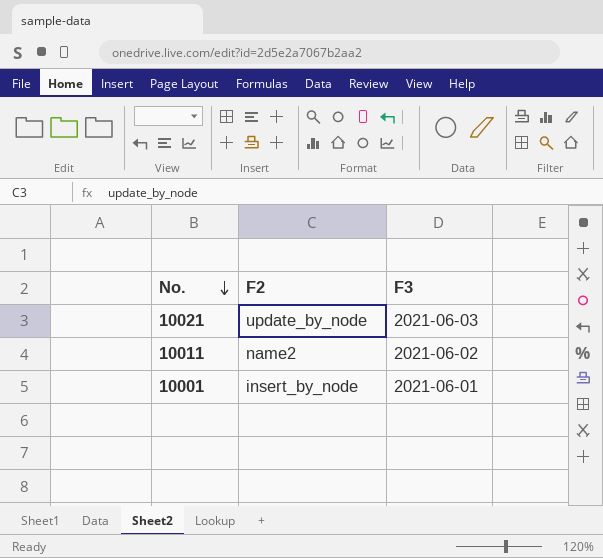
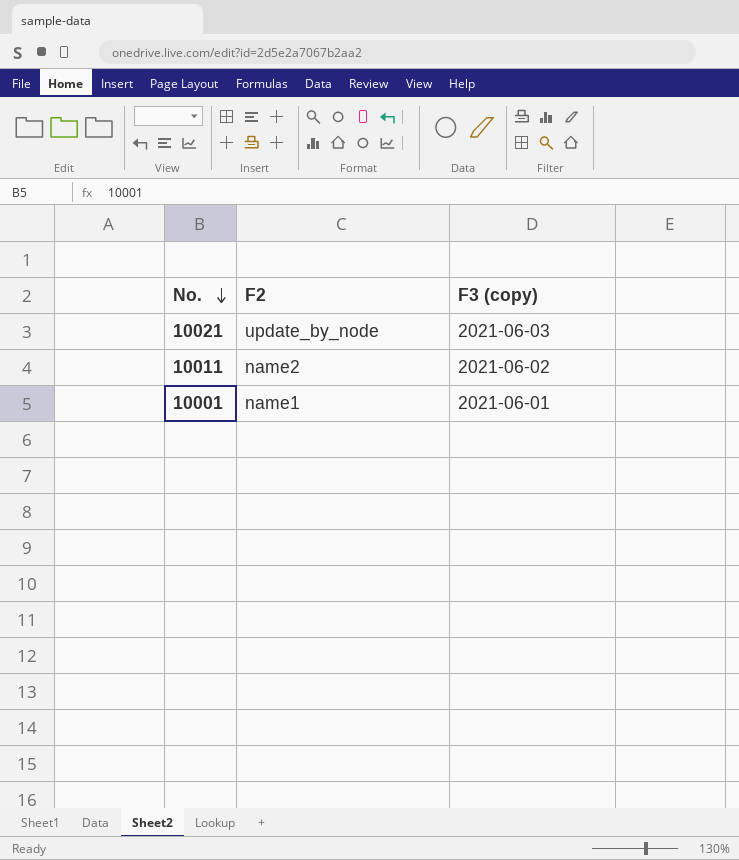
column name: F3 -> F3 (copy)
10001 | F2: insert_by_node -> name1

